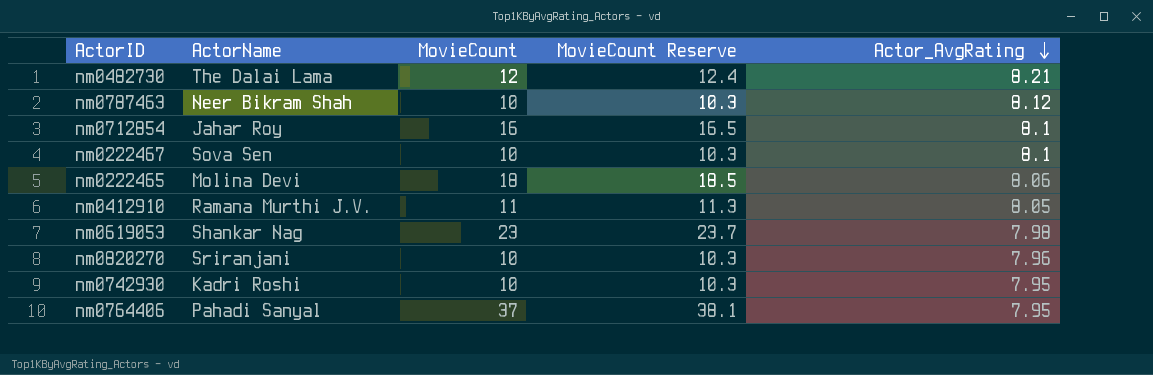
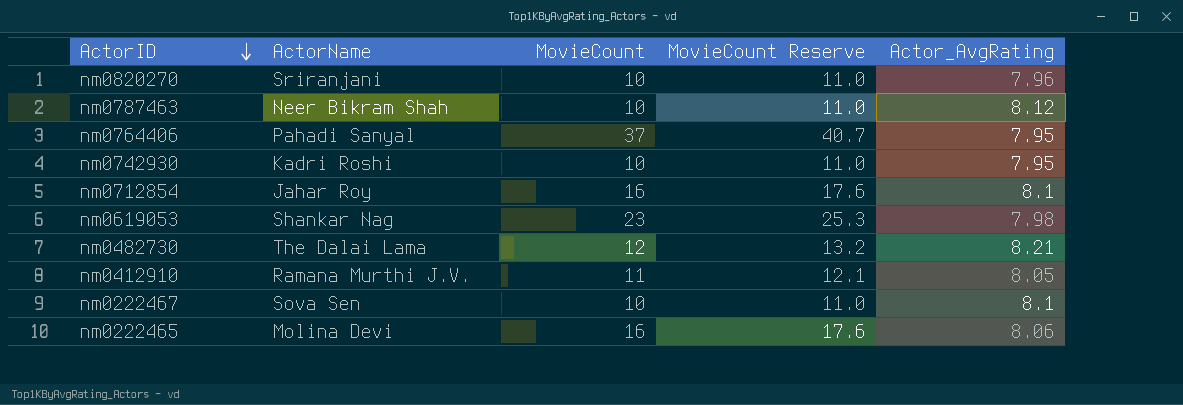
row order: Actor_AvgRating descending -> ActorID descending
column MovieCount Reserve | formula: [MovieCount] * 1.03 -> [MovieCount] * 1.1
nm0222465 | MovieCount: 18 -> 16

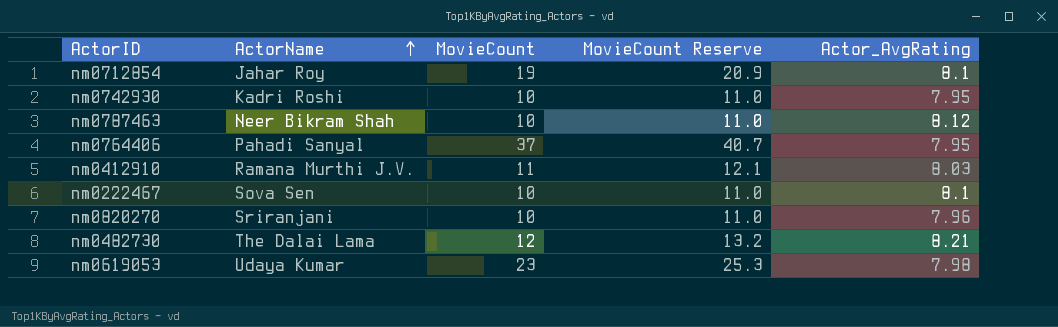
row order: ActorID descending -> ActorName ascending
row nm0222465: Molina Devi | 16 | 17.6 | 8.06 -> none
nm0712854 | MovieCount: 16 -> 19
nm0712854 | MovieCount Reserve: 17.6 -> 20.9
nm0412910 | Actor_AvgRating: 8.05 -> 8.03
nm0619053 | ActorName: Shankar Nag -> Udaya Kumar

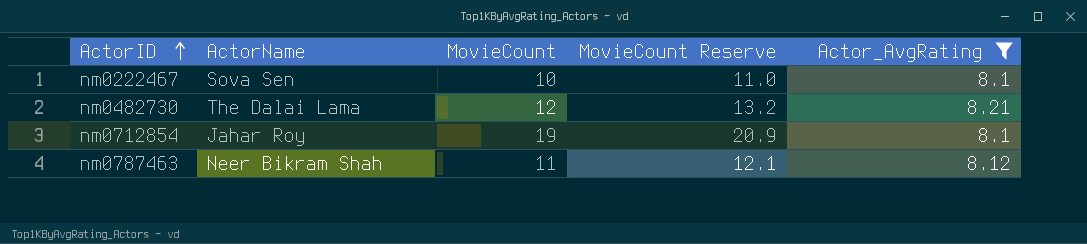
filter: none -> Actor_AvgRating >= 8.1
row order: ActorName ascending -> ActorID ascending
nm0787463 | MovieCount: 10 -> 11
nm0787463 | MovieCount Reserve: 11.0 -> 12.1

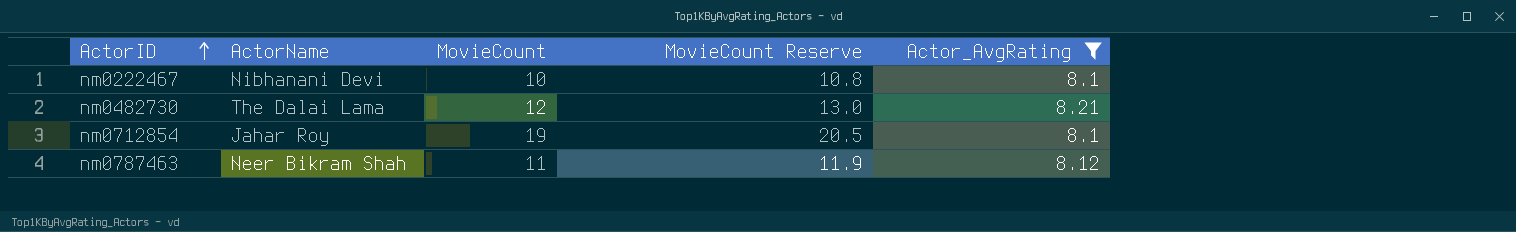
column MovieCount Reserve | formula: [MovieCount] * 1.1 -> [MovieCount] * 1.08
nm0222467 | ActorName: Sova Sen -> Nibhanani Devi

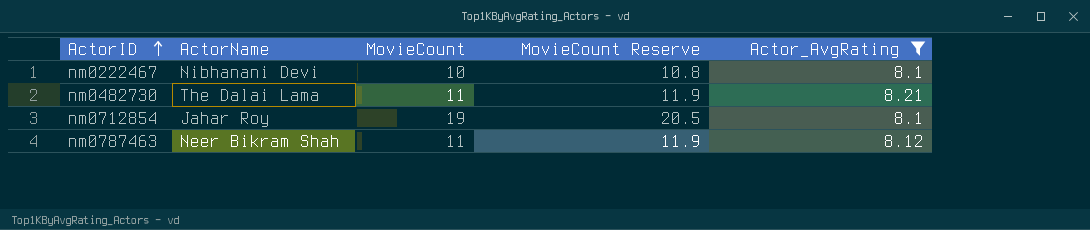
nm0482730 | MovieCount: 12 -> 11
nm0482730 | MovieCount Reserve: 13.0 -> 11.9

